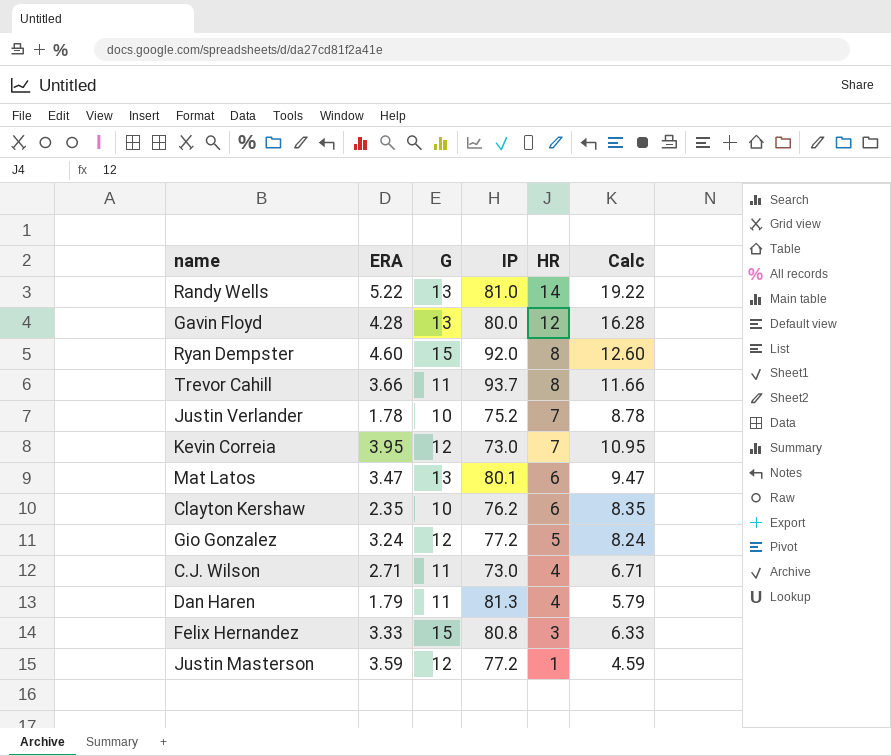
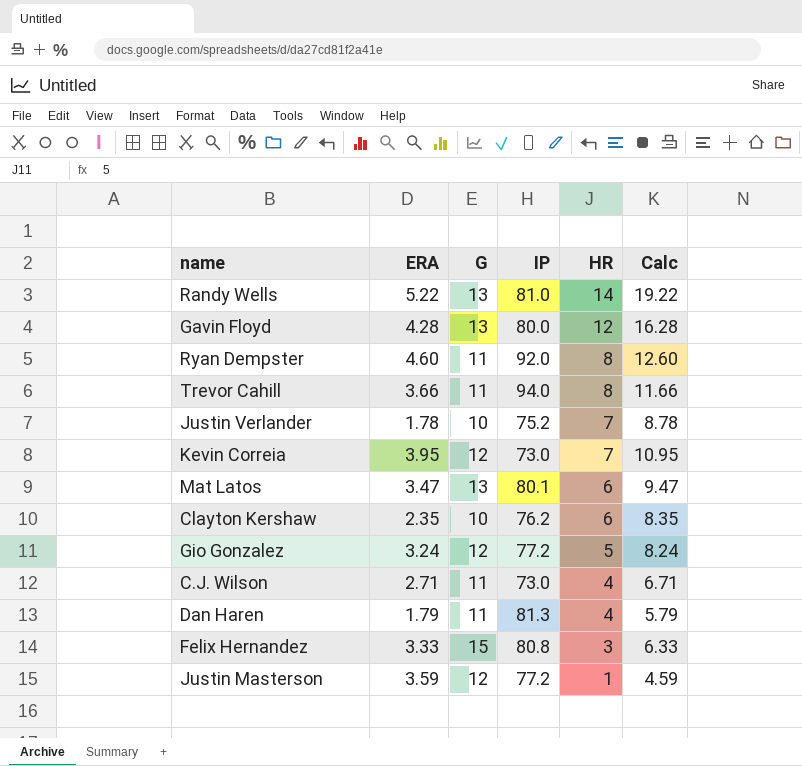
Ryan Dempster | G: 15 -> 11
Trevor Cahill | IP: 93.7 -> 94.0

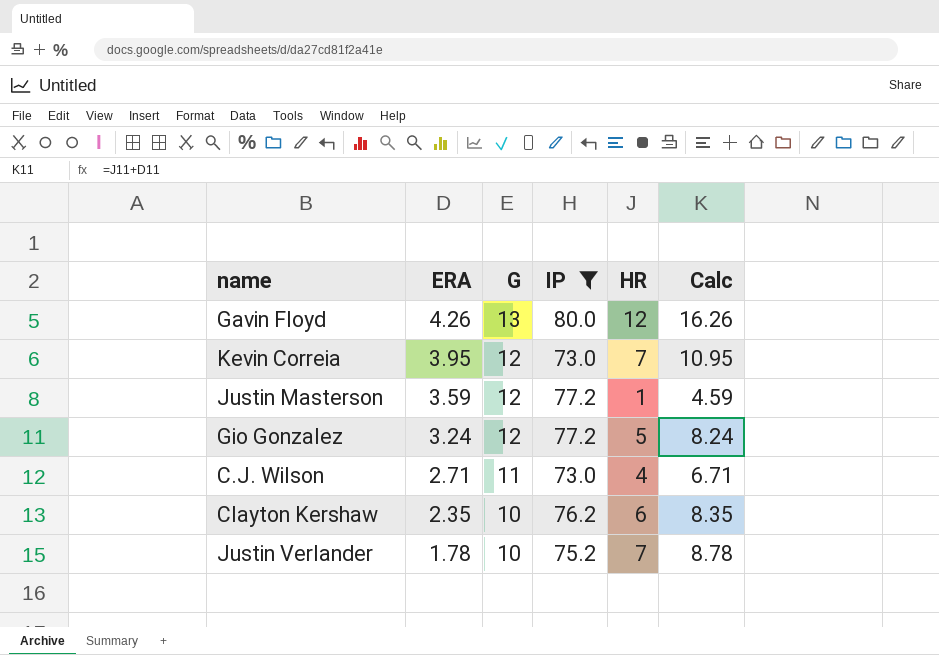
filter: none -> IP <= 80.0
row order: HR descending -> ERA descending
Gavin Floyd | ERA: 4.28 -> 4.26
Gavin Floyd | Calc: 16.28 -> 16.26

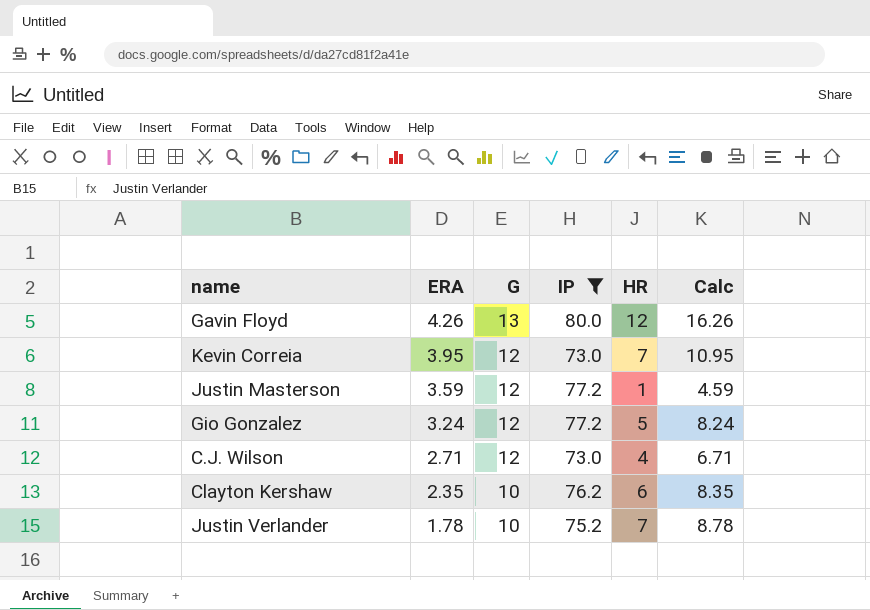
C.J. Wilson | G: 11 -> 12

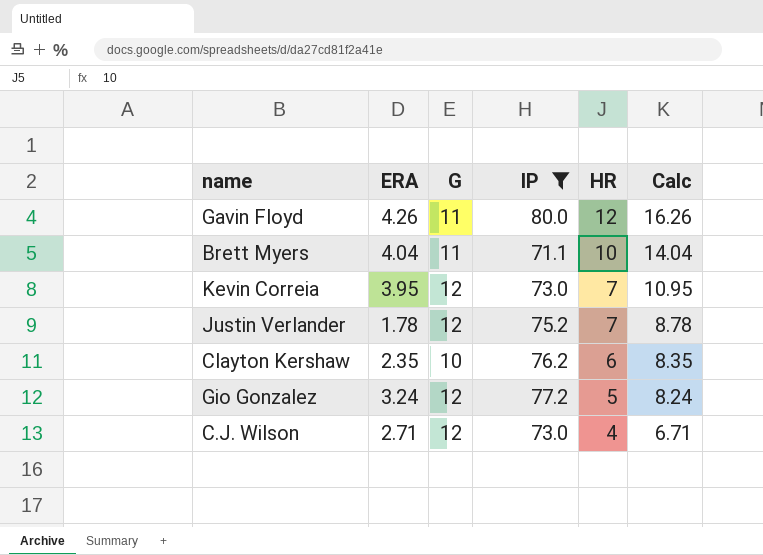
row order: ERA descending -> HR descending
row Justin Masterson: 3.59 | 12 | 77.2 | 1 | 4.59 -> none
Gavin Floyd | G: 13 -> 11
row Brett Myers: none -> 4.04 | 11 | 71.1 | 10 | 14.04
Justin Verlander | G: 10 -> 12

